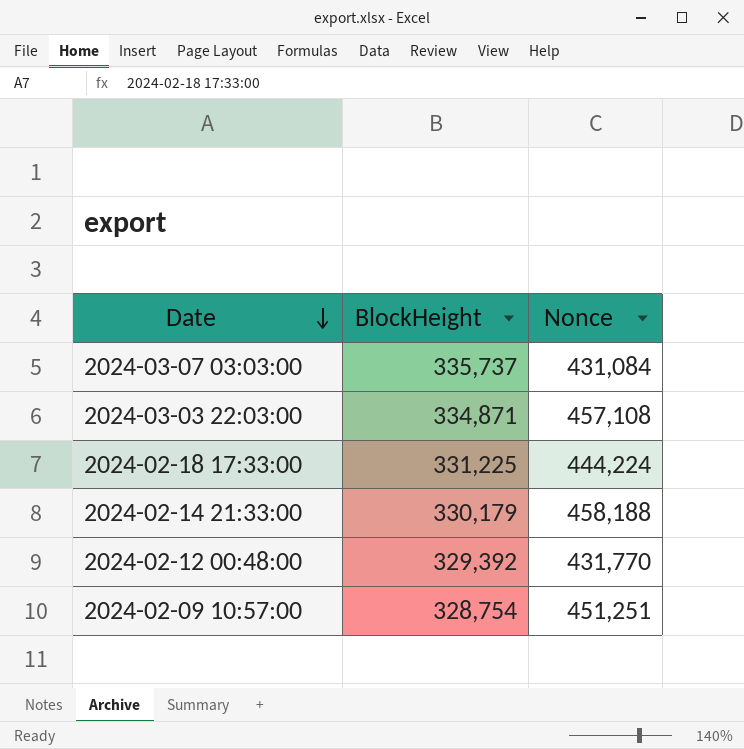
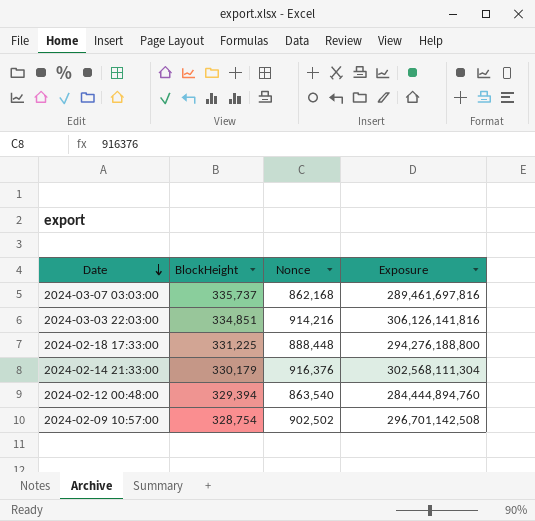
column Exposure | formula: none -> [BlockHeight] * [Nonce]
2024-03-07 03:03:00 | Nonce: 431,084 -> 862,168
2024-03-03 22:03:00 | BlockHeight: 334,871 -> 334,851
2024-03-03 22:03:00 | Nonce: 457,108 -> 914,216
2024-02-18 17:33:00 | Nonce: 444,224 -> 888,448
2024-02-14 21:33:00 | Nonce: 458,188 -> 916,376
2024-02-12 00:48:00 | BlockHeight: 329,392 -> 329,394
2024-02-12 00:48:00 | Nonce: 431,770 -> 863,540
2024-02-09 10:57:00 | Nonce: 451,251 -> 902,502

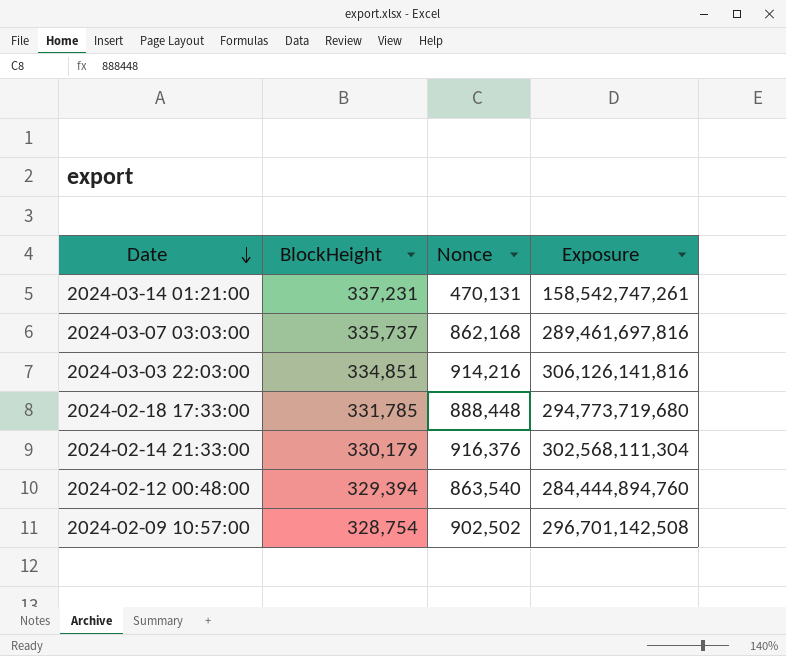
row 2024-03-14 01:21:00: none -> 337,231 | 470,131 | 158,542,747,261
2024-02-18 17:33:00 | BlockHeight: 331,225 -> 331,785
2024-02-18 17:33:00 | Exposure: 294,276,188,800 -> 294,773,719,680

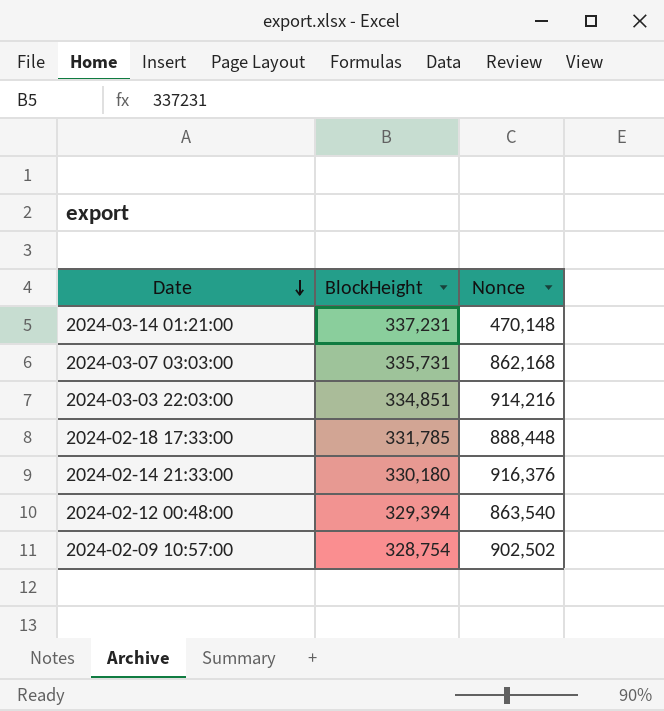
column Exposure | formula: [BlockHeight] * [Nonce] -> none
2024-03-14 01:21:00 | Nonce: 470,131 -> 470,148
2024-03-07 03:03:00 | BlockHeight: 335,737 -> 335,731
2024-02-14 21:33:00 | BlockHeight: 330,179 -> 330,180

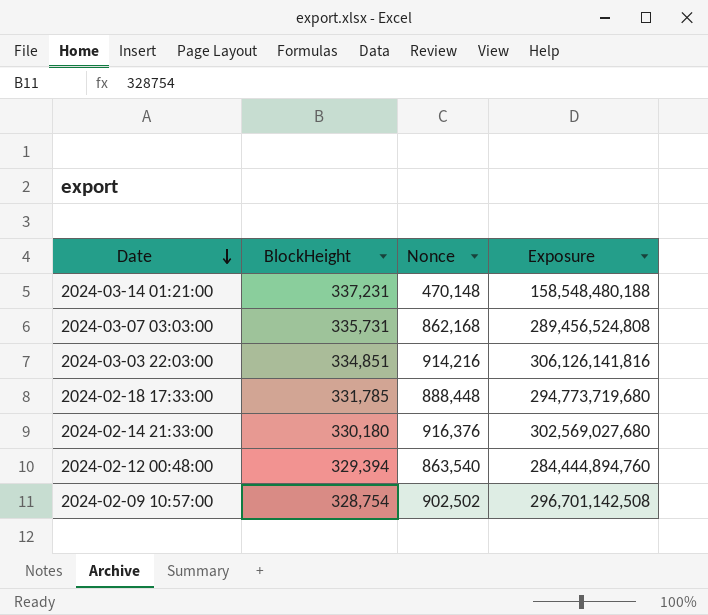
column Exposure | formula: none -> [BlockHeight] * [Nonce]

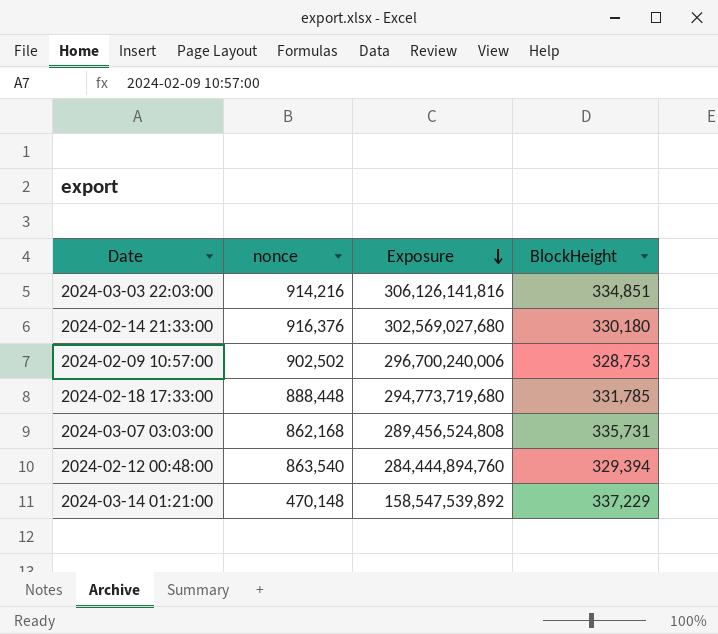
row order: Date descending -> Exposure descending
column name: Nonce -> nonce
column BlockHeight | position: 2 -> 4
2024-02-09 10:57:00 | Exposure: 296,701,142,508 -> 296,700,240,006
2024-02-09 10:57:00 | BlockHeight: 328,754 -> 328,753
2024-03-14 01:21:00 | Exposure: 158,548,480,188 -> 158,547,539,892
2024-03-14 01:21:00 | BlockHeight: 337,231 -> 337,229

